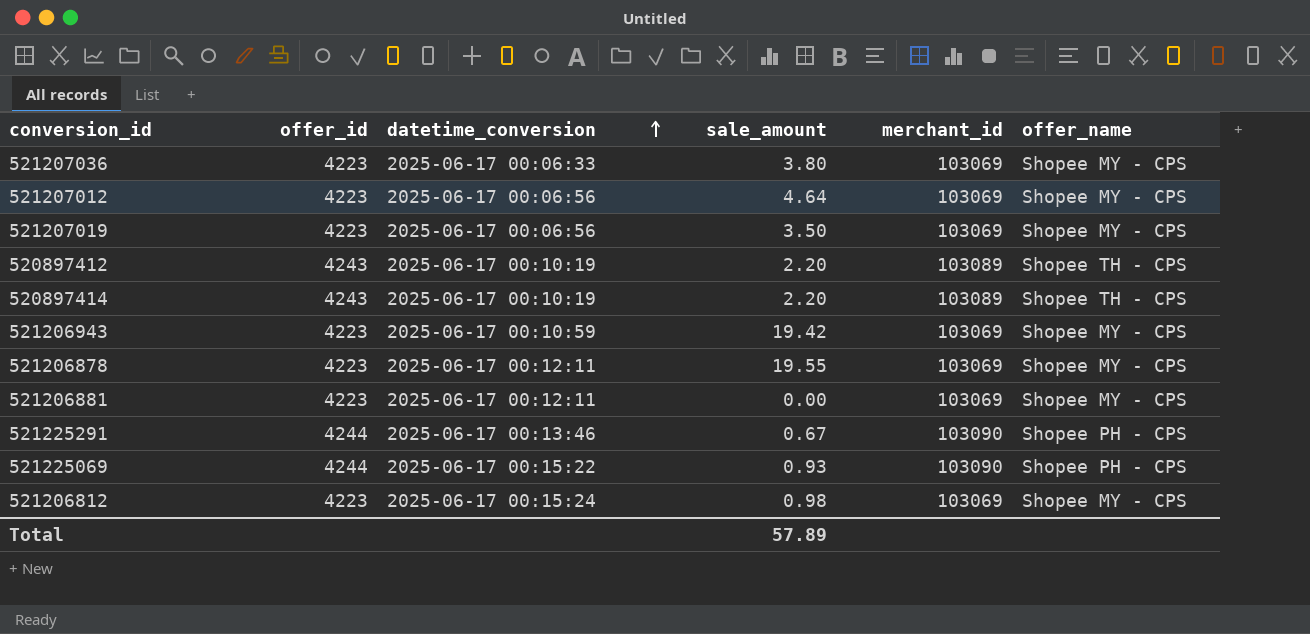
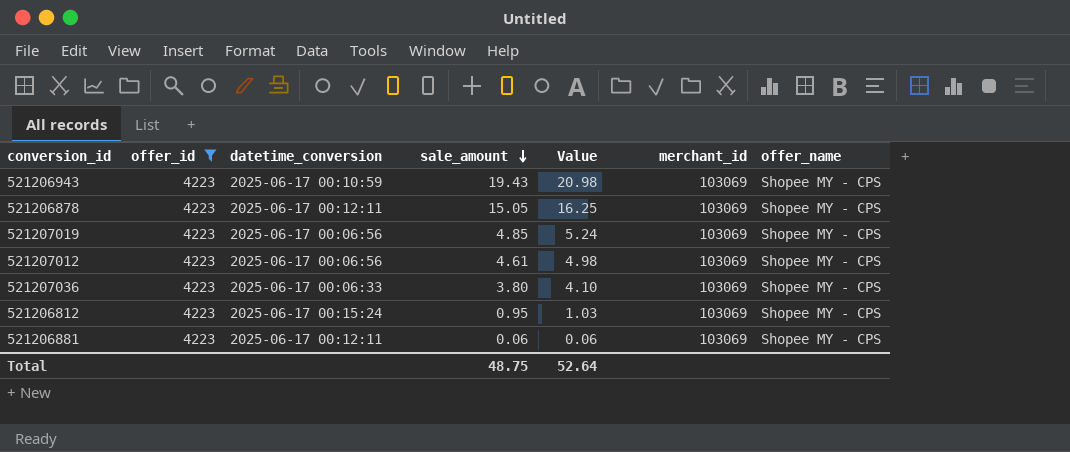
filter: none -> offer_id = 4223
row order: datetime_conversion ascending -> sale_amount descending
column Value | formula: none -> [sale_amount] * 1.08
521206943 | sale_amount: 19.42 -> 19.43
521206878 | sale_amount: 19.55 -> 15.05
521207019 | sale_amount: 3.50 -> 4.85
521207012 | sale_amount: 4.64 -> 4.61
521206812 | sale_amount: 0.98 -> 0.95
521206881 | sale_amount: 0.00 -> 0.06
Total | sale_amount: 57.89 -> 48.75

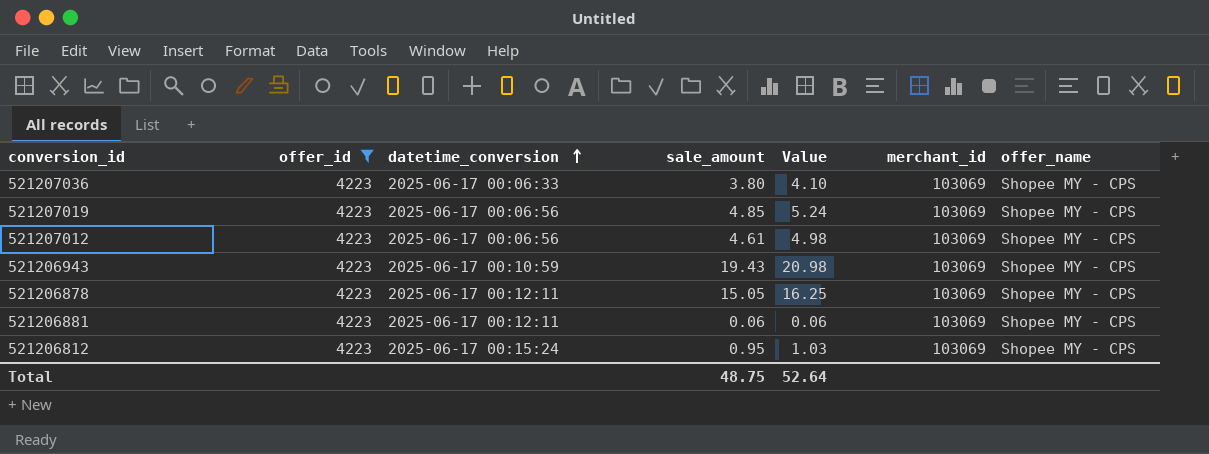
row order: sale_amount descending -> datetime_conversion ascending

